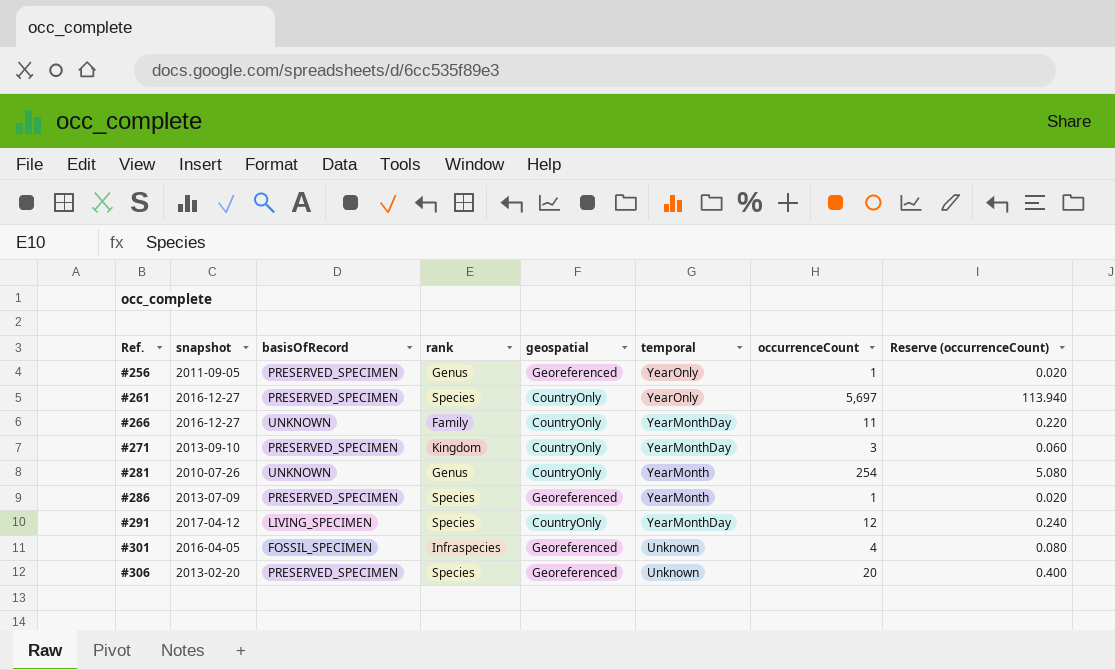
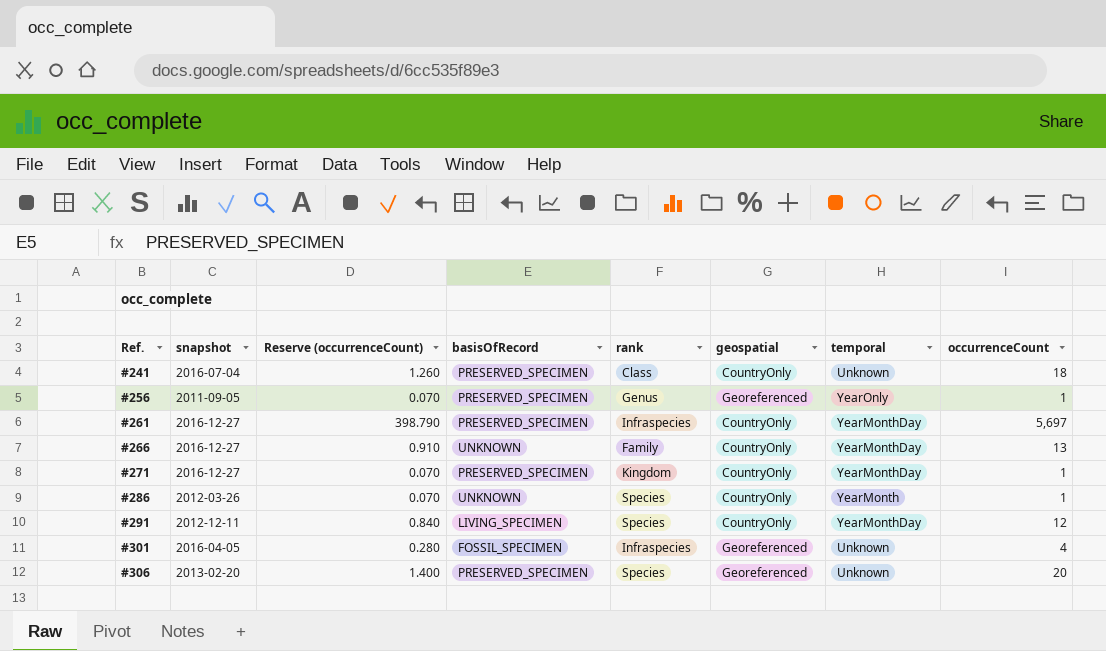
column Reserve (occurrenceCount) | formula: [occurrenceCount] * 0.02 -> [occurrenceCount] * 0.07
column Reserve (occurrenceCount) | position: 8 -> 3
row #281: 2010-07-26 | UNKNOWN | Genus | CountryOnly | YearMonth | 254 | 5.080 -> none
row #241: none -> 2016-07-04 | 1.260 | PRESERVED_SPECIMEN | Class | CountryOnly | Unknown | 18
#261 | rank: Species -> Infraspecies
#261 | temporal: YearOnly -> YearMonthDay
#266 | occurrenceCount: 11 -> 13
#271 | snapshot: 2013-09-10 -> 2016-12-27
#271 | occurrenceCount: 3 -> 1
#286 | snapshot: 2013-07-09 -> 2012-03-26
#286 | basisOfRecord: PRESERVED_SPECIMEN -> UNKNOWN
#286 | geospatial: Georeferenced -> CountryOnly
#291 | snapshot: 2017-04-12 -> 2012-12-11

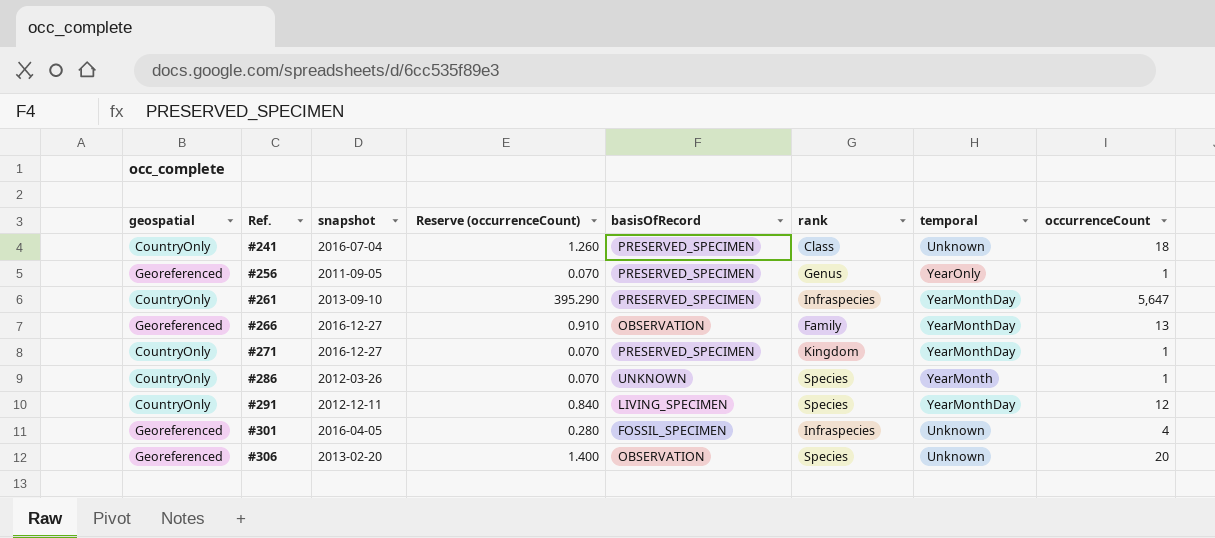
column geospatial | position: 6 -> 1
#261 | snapshot: 2016-12-27 -> 2013-09-10
#261 | Reserve (occurrenceCount): 398.790 -> 395.290
#261 | occurrenceCount: 5,697 -> 5,647
#266 | geospatial: CountryOnly -> Georeferenced
#266 | basisOfRecord: UNKNOWN -> OBSERVATION
#306 | basisOfRecord: PRESERVED_SPECIMEN -> OBSERVATION

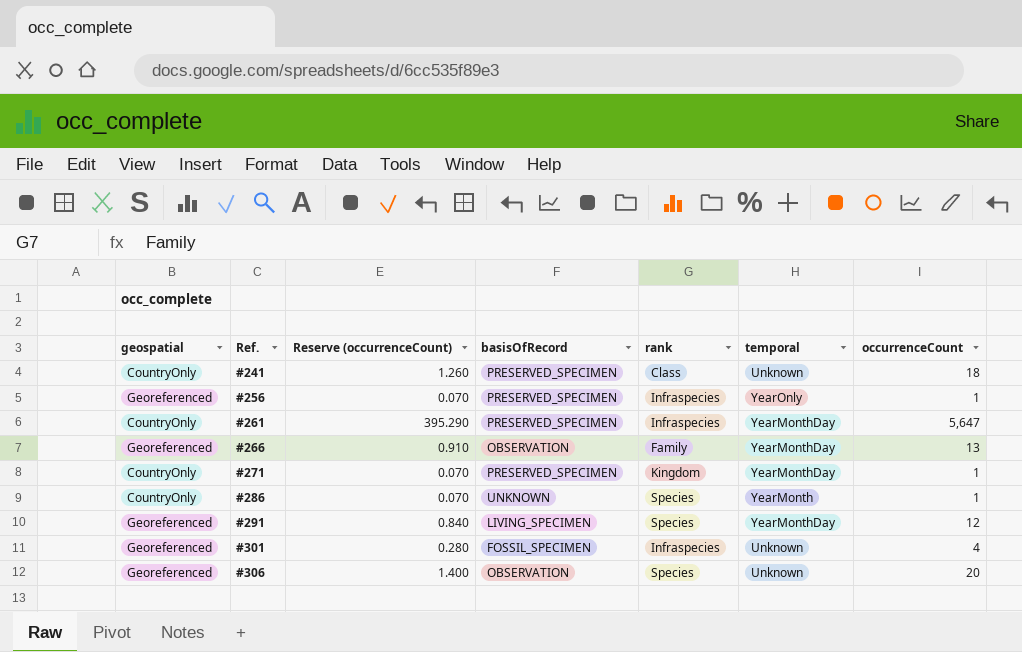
column snapshot | position: 3 -> none
#256 | rank: Genus -> Infraspecies
#291 | geospatial: CountryOnly -> Georeferenced

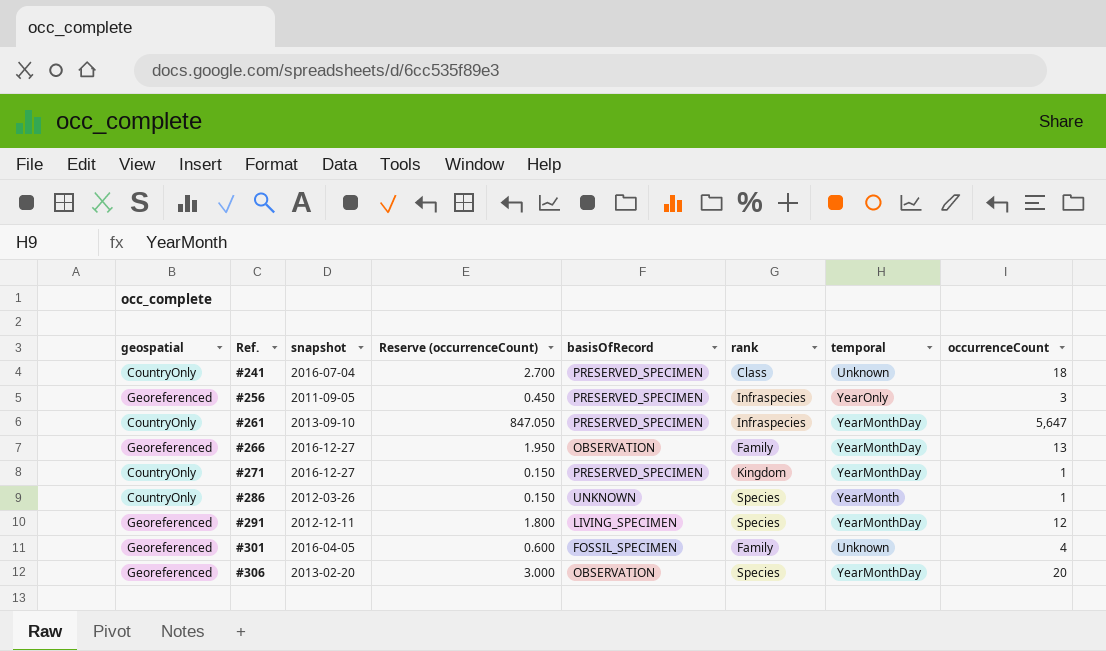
column snapshot | position: none -> 3
column Reserve (occurrenceCount) | formula: [occurrenceCount] * 0.07 -> [occurrenceCount] * 0.15
#256 | occurrenceCount: 1 -> 3
#301 | rank: Infraspecies -> Family
#306 | temporal: Unknown -> YearMonthDay

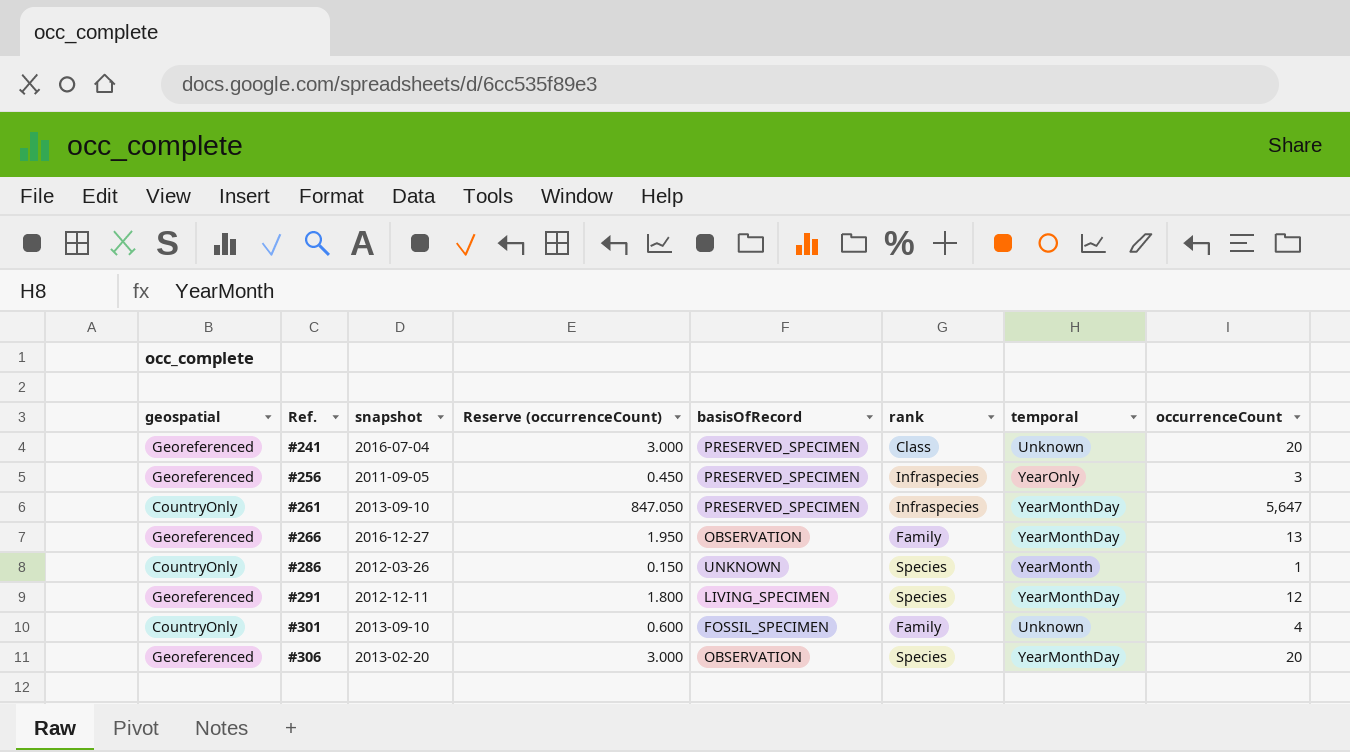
row #271: CountryOnly | 2016-12-27 | 0.150 | PRESERVED_SPECIMEN | Kingdom | YearMonthDay | 1 -> none
#241 | geospatial: CountryOnly -> Georeferenced
#241 | Reserve (occurrenceCount): 2.700 -> 3.000
#241 | occurrenceCount: 18 -> 20
#301 | geospatial: Georeferenced -> CountryOnly
#301 | snapshot: 2016-04-05 -> 2013-09-10

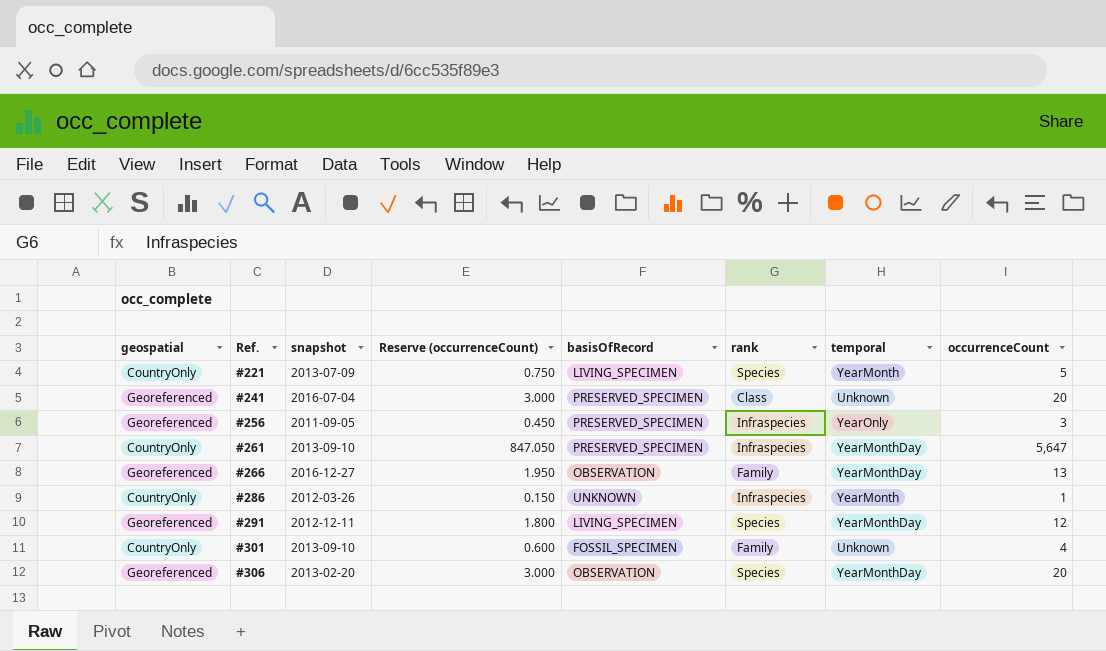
row #221: none -> CountryOnly | 2013-07-09 | 0.750 | LIVING_SPECIMEN | Species | YearMonth | 5
#286 | rank: Species -> Infraspecies

